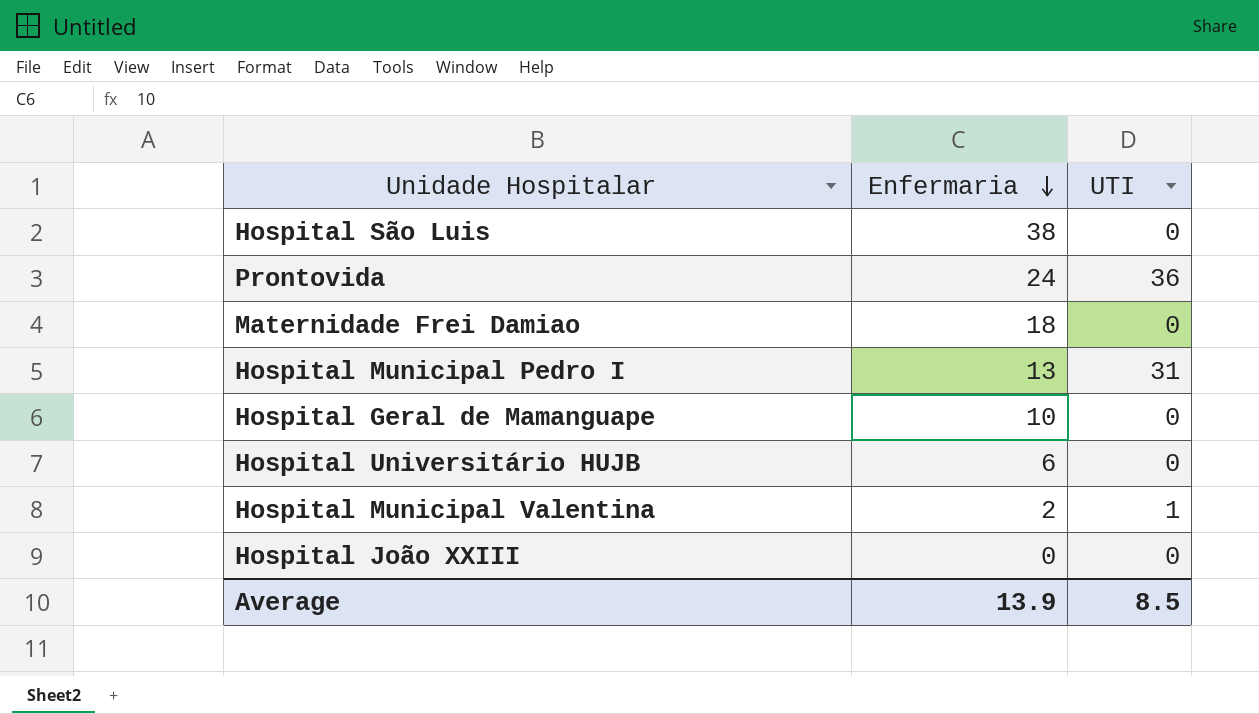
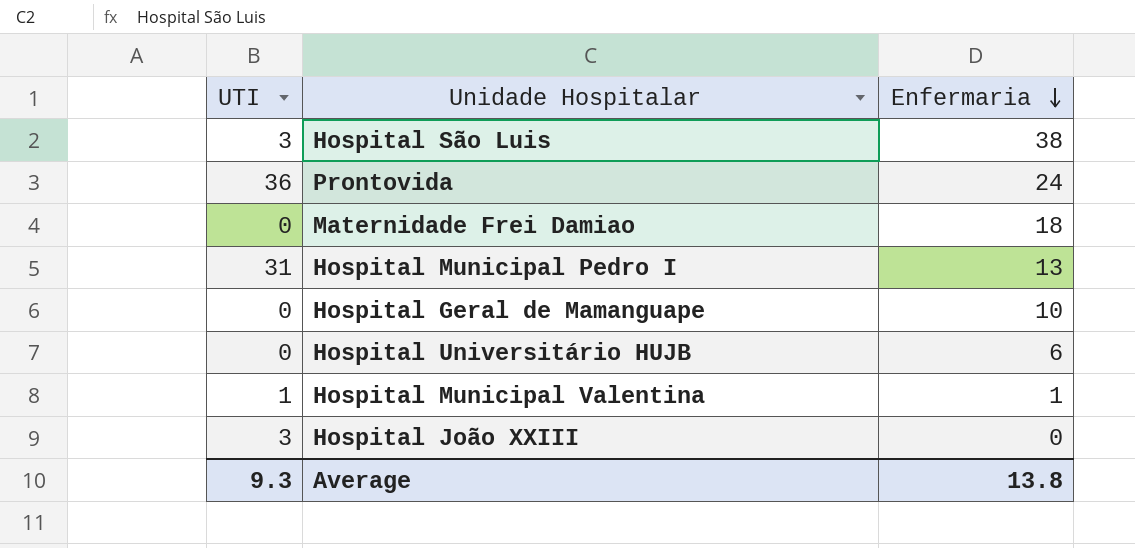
column UTI | position: 3 -> 1
Hospital São Luis | UTI: 0 -> 3
Hospital Municipal Valentina | Enfermaria: 2 -> 1
Hospital João XXIII | UTI: 0 -> 3
Average | UTI: 8.5 -> 9.3
Average | Enfermaria: 13.9 -> 13.8

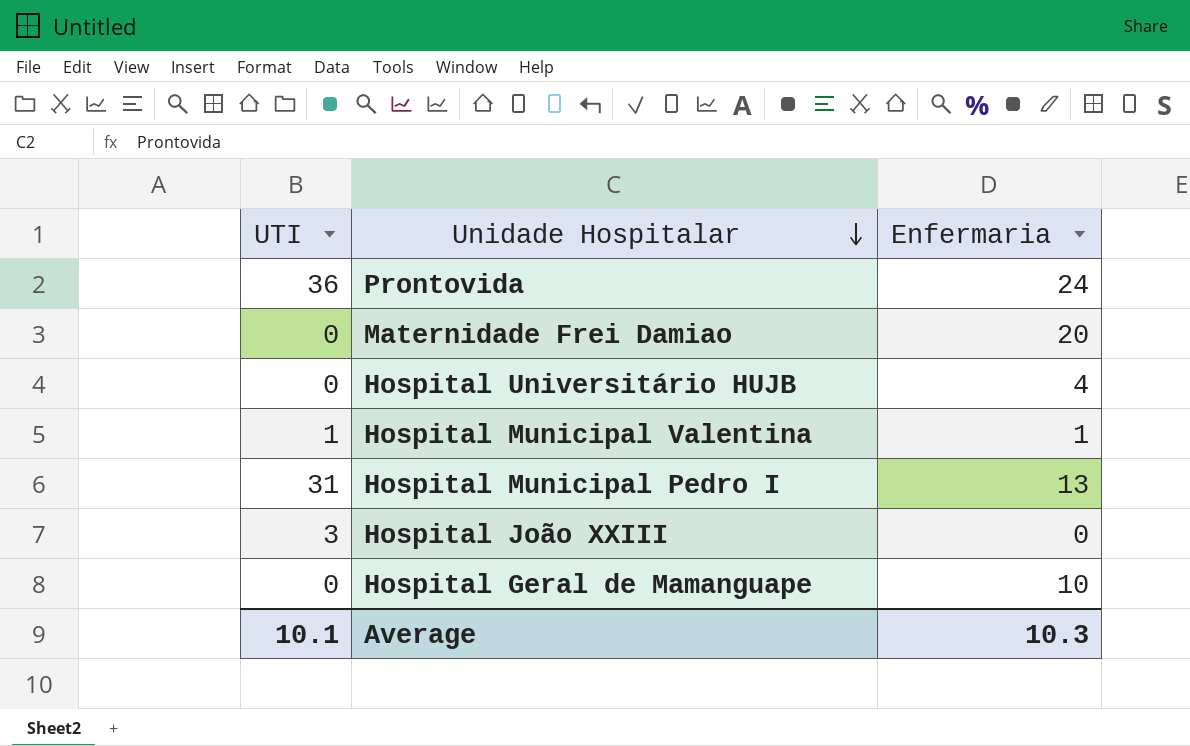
row order: Enfermaria descending -> Unidade Hospitalar descending
row Hospital São Luis: 3 | 38 -> none
Maternidade Frei Damiao | Enfermaria: 18 -> 20
Hospital Universitário HUJB | Enfermaria: 6 -> 4
Average | UTI: 9.3 -> 10.1
Average | Enfermaria: 13.8 -> 10.3

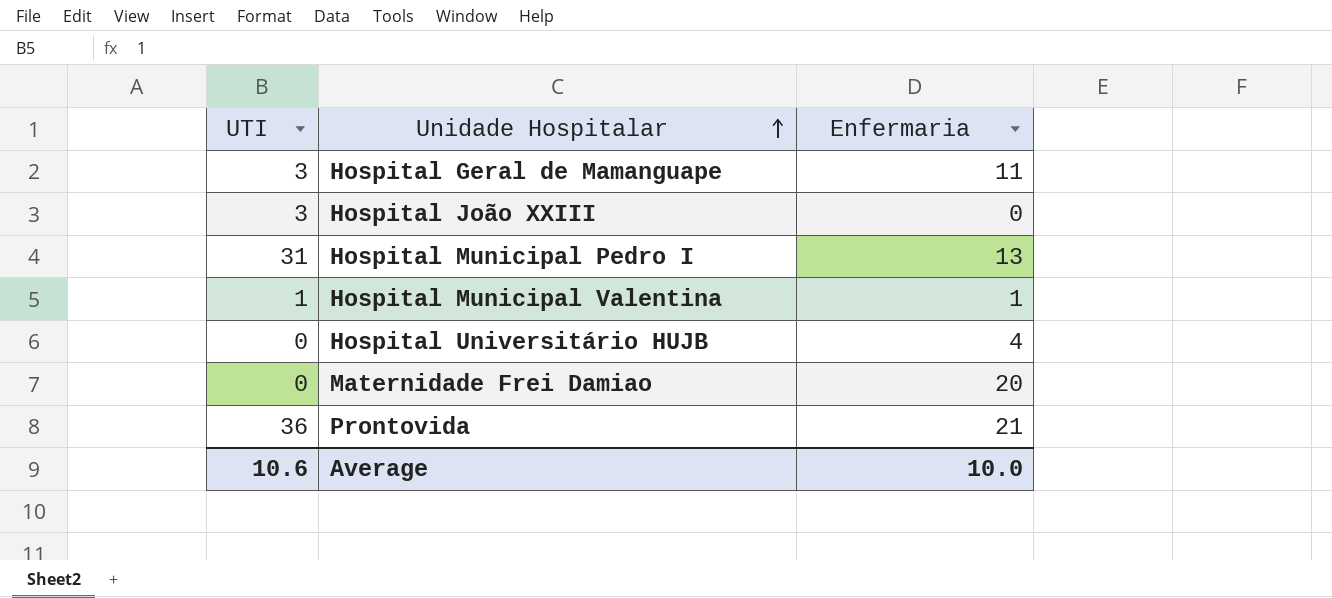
row order: Unidade Hospitalar descending -> Unidade Hospitalar ascending
Hospital Geral de Mamanguape | UTI: 0 -> 3
Hospital Geral de Mamanguape | Enfermaria: 10 -> 11
Prontovida | Enfermaria: 24 -> 21
Average | UTI: 10.1 -> 10.6
Average | Enfermaria: 10.3 -> 10.0

